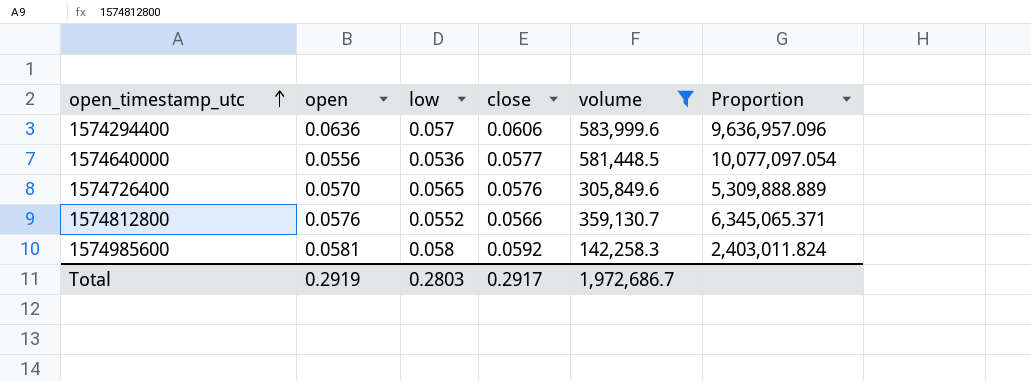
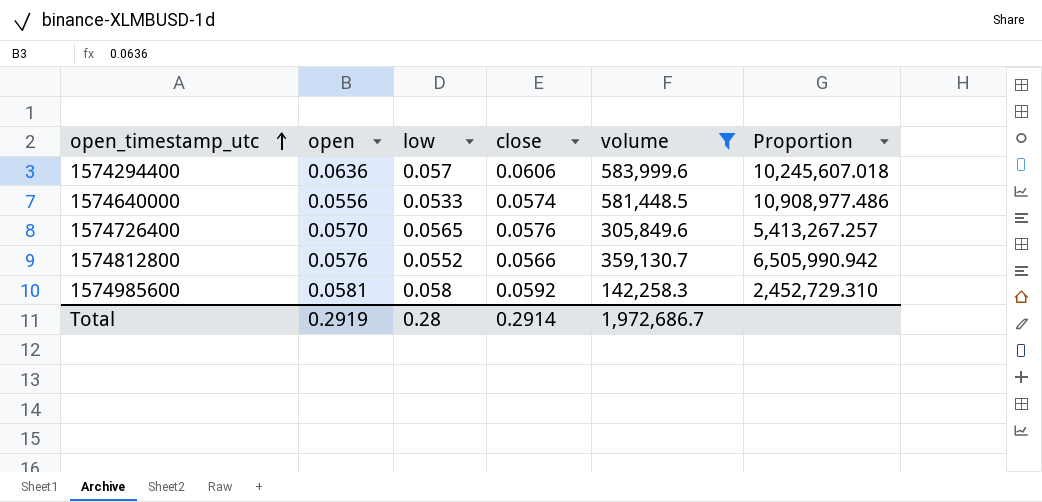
column Proportion | formula: [volume] / [close] -> [volume] / [low]
1574640000 | low: 0.0536 -> 0.0533
1574640000 | close: 0.0577 -> 0.0574
Total | low: 0.2803 -> 0.28
Total | close: 0.2917 -> 0.2914

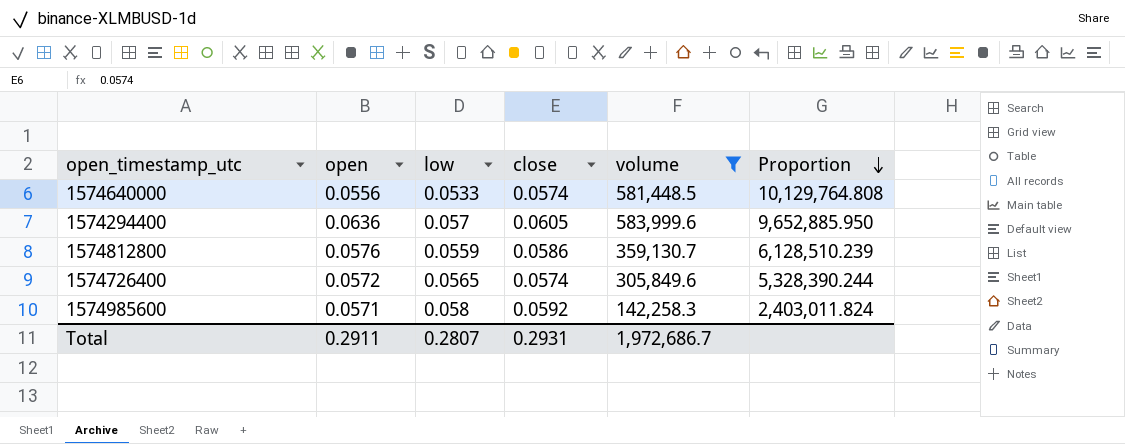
row order: open_timestamp_utc ascending -> Proportion descending
column Proportion | formula: [volume] / [low] -> [volume] / [close]
1574294400 | close: 0.0606 -> 0.0605
1574812800 | low: 0.0552 -> 0.0559
1574812800 | close: 0.0566 -> 0.0586
1574726400 | open: 0.0570 -> 0.0572
1574726400 | close: 0.0576 -> 0.0574
1574985600 | open: 0.0581 -> 0.0571
Total | open: 0.2919 -> 0.2911
Total | low: 0.28 -> 0.2807
Total | close: 0.2914 -> 0.2931

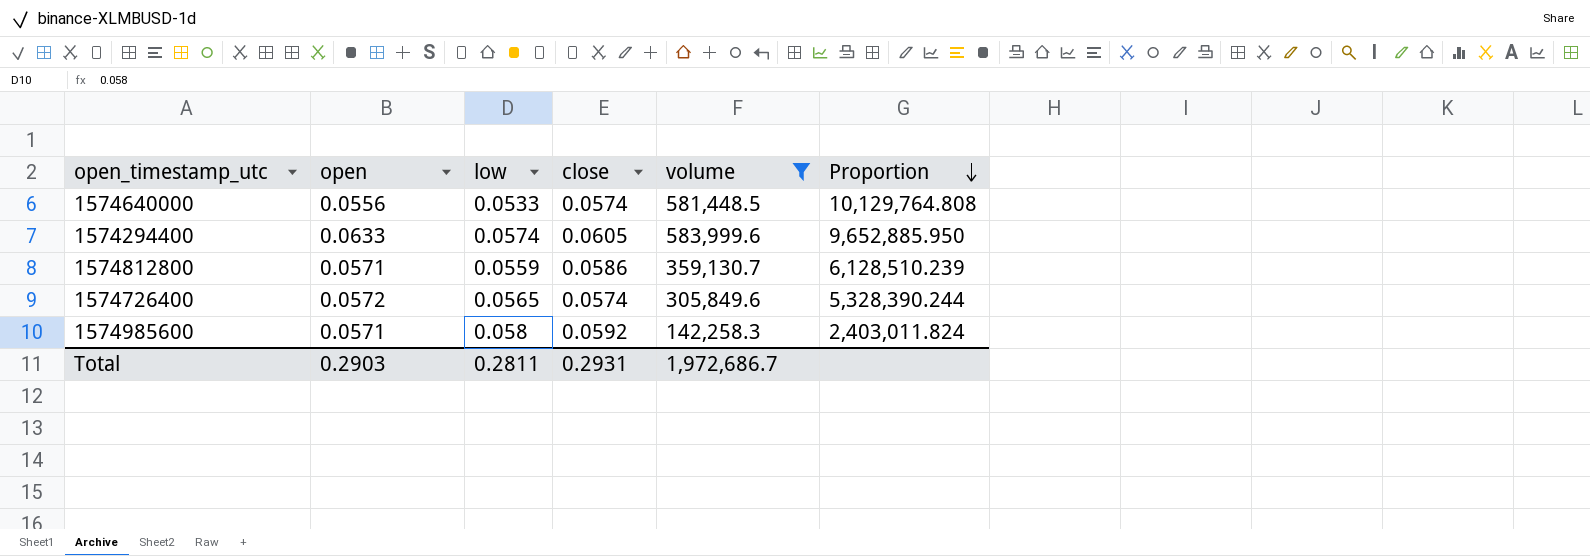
1574294400 | open: 0.0636 -> 0.0633
1574294400 | low: 0.057 -> 0.0574
1574812800 | open: 0.0576 -> 0.0571
Total | open: 0.2911 -> 0.2903
Total | low: 0.2807 -> 0.2811

